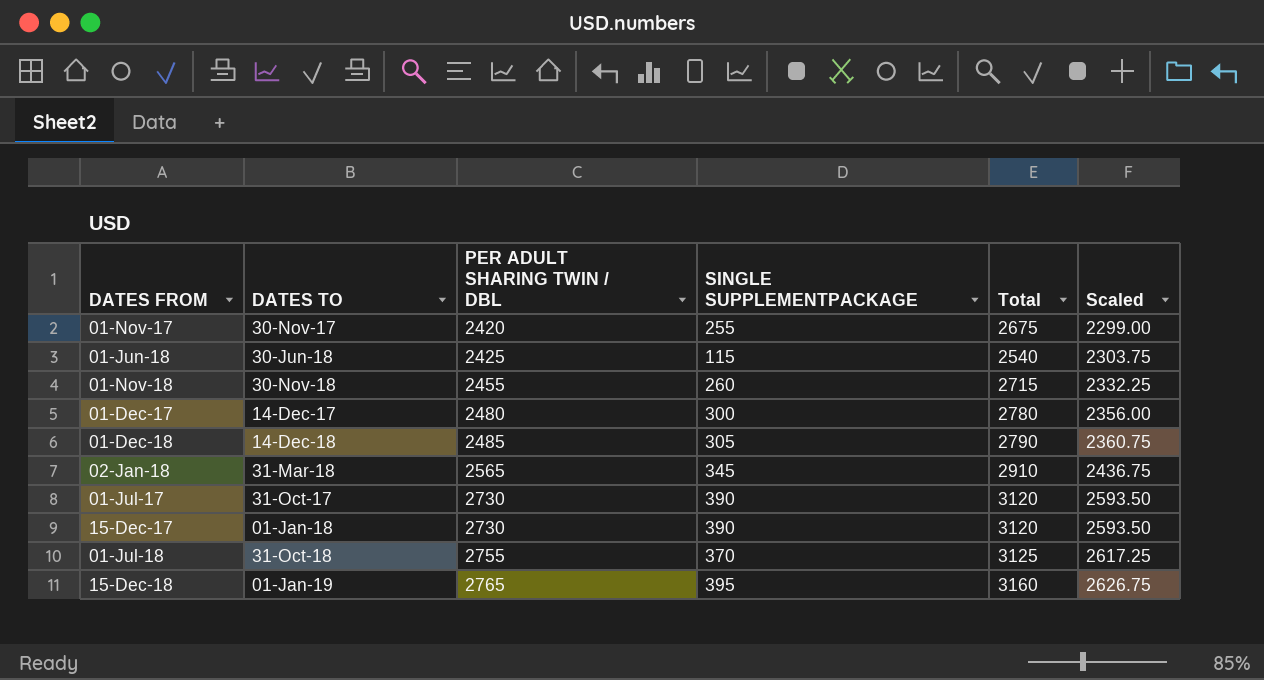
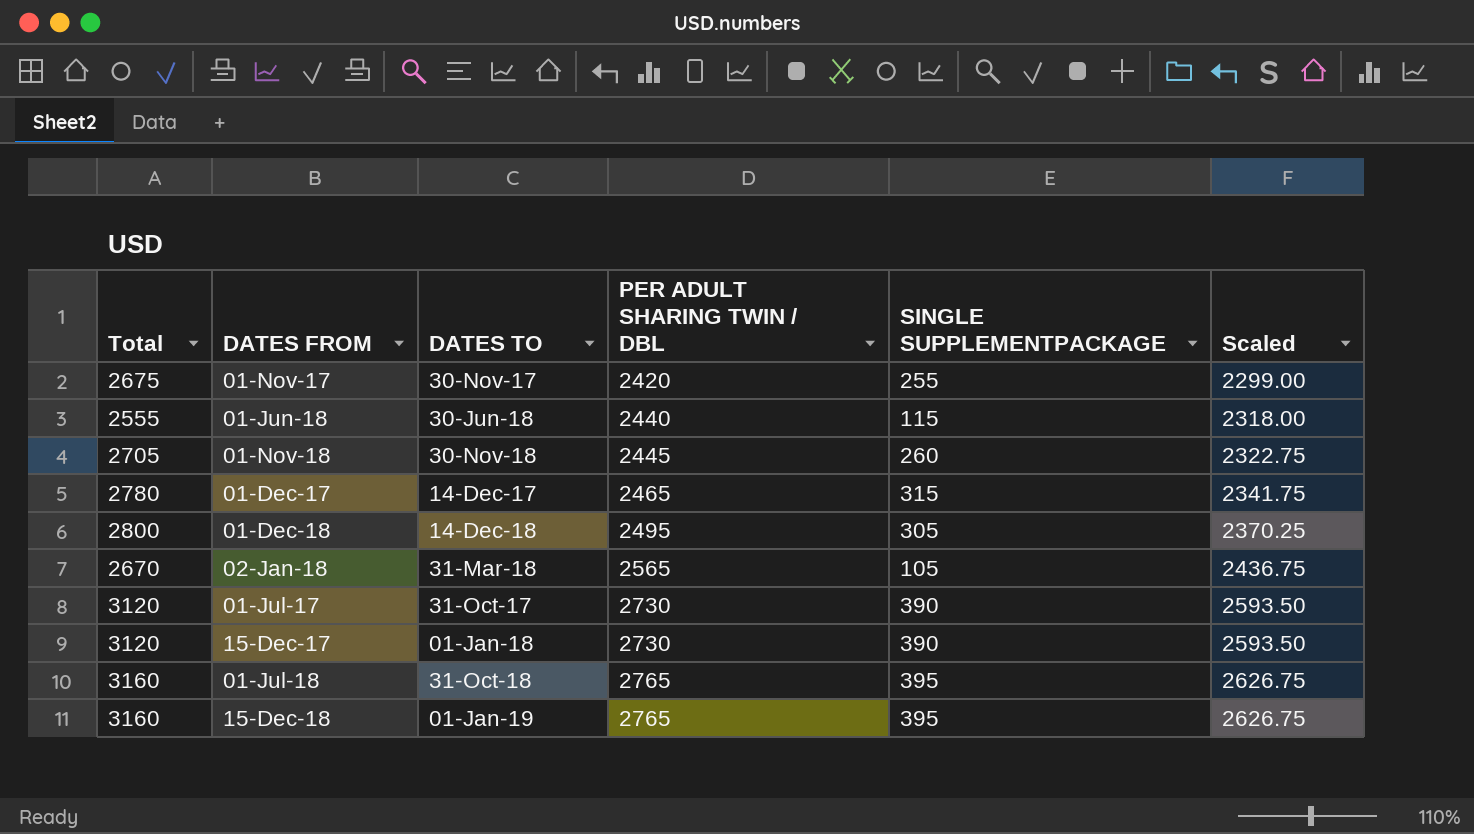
column Total | position: 5 -> 1
01-Jun-18 | Total: 2540 -> 2555
01-Jun-18 | PER ADULT SHARING TWIN / DBL: 2425 -> 2440
01-Jun-18 | Scaled: 2303.75 -> 2318.00
01-Nov-18 | Total: 2715 -> 2705
01-Nov-18 | PER ADULT SHARING TWIN / DBL: 2455 -> 2445
01-Nov-18 | Scaled: 2332.25 -> 2322.75
01-Dec-17 | PER ADULT SHARING TWIN / DBL: 2480 -> 2465
01-Dec-17 | SINGLE SUPPLEMENTPACKAGE: 300 -> 315
01-Dec-17 | Scaled: 2356.00 -> 2341.75
01-Dec-18 | Total: 2790 -> 2800
01-Dec-18 | PER ADULT SHARING TWIN / DBL: 2485 -> 2495
01-Dec-18 | Scaled: 2360.75 -> 2370.25
02-Jan-18 | Total: 2910 -> 2670
02-Jan-18 | SINGLE SUPPLEMENTPACKAGE: 345 -> 105
01-Jul-18 | Total: 3125 -> 3160
01-Jul-18 | PER ADULT SHARING TWIN / DBL: 2755 -> 2765
01-Jul-18 | SINGLE SUPPLEMENTPACKAGE: 370 -> 395
01-Jul-18 | Scaled: 2617.25 -> 2626.75

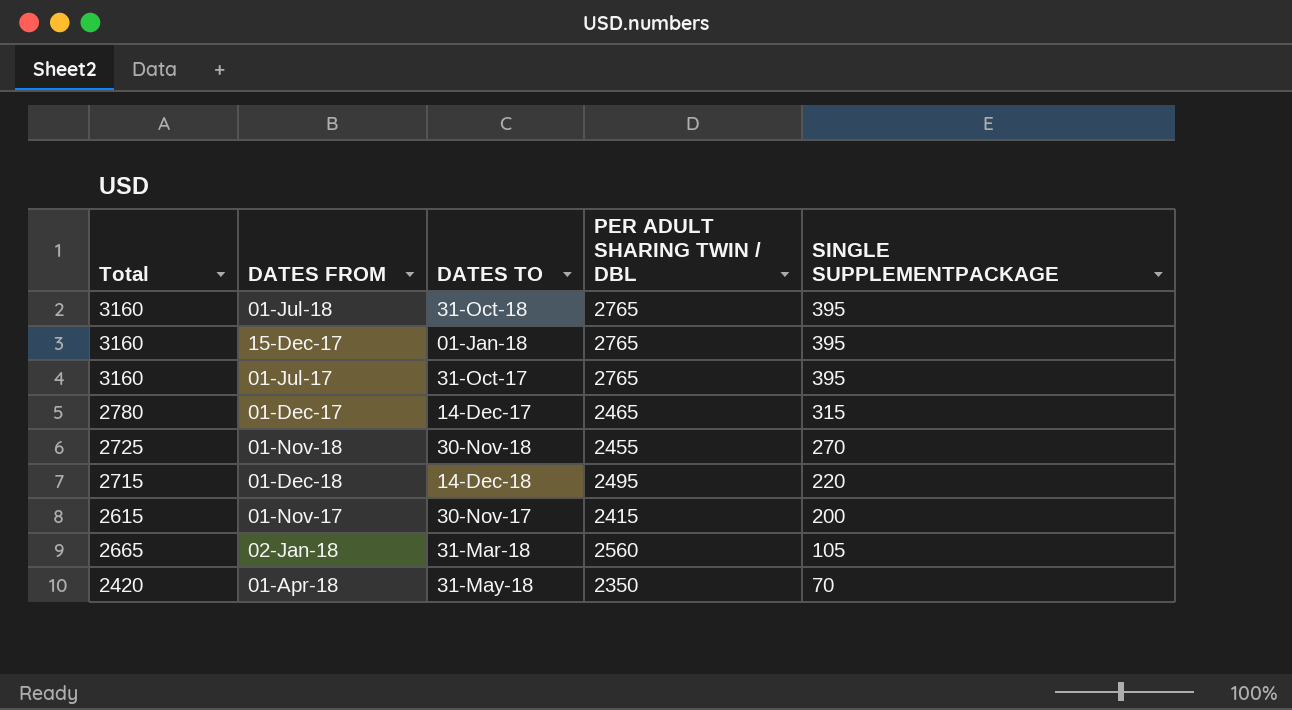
row order: PER ADULT SHARING TWIN / DBL ascending -> SINGLE SUPPLEMENTPACKAGE descending
column Scaled | formula: [PER ADULT SHARING TWIN / DBL] * 0.95 -> none
row 01-Jun-18: 2555 | 30-Jun-18 | 2440 | 115 | 2318.00 -> none
row 15-Dec-18: 3160 | 01-Jan-19 | 2765 | 395 | 2626.75 -> none
15-Dec-17 | Total: 3120 -> 3160
15-Dec-17 | PER ADULT SHARING TWIN / DBL: 2730 -> 2765
15-Dec-17 | SINGLE SUPPLEMENTPACKAGE: 390 -> 395
01-Jul-17 | Total: 3120 -> 3160
01-Jul-17 | PER ADULT SHARING TWIN / DBL: 2730 -> 2765
01-Jul-17 | SINGLE SUPPLEMENTPACKAGE: 390 -> 395
01-Nov-18 | Total: 2705 -> 2725
01-Nov-18 | PER ADULT SHARING TWIN / DBL: 2445 -> 2455
01-Nov-18 | SINGLE SUPPLEMENTPACKAGE: 260 -> 270
01-Dec-18 | Total: 2800 -> 2715
01-Dec-18 | SINGLE SUPPLEMENTPACKAGE: 305 -> 220
01-Nov-17 | Total: 2675 -> 2615
01-Nov-17 | PER ADULT SHARING TWIN / DBL: 2420 -> 2415
01-Nov-17 | SINGLE SUPPLEMENTPACKAGE: 255 -> 200
02-Jan-18 | Total: 2670 -> 2665
02-Jan-18 | PER ADULT SHARING TWIN / DBL: 2565 -> 2560
row 01-Apr-18: none -> 2420 | 31-May-18 | 2350 | 70

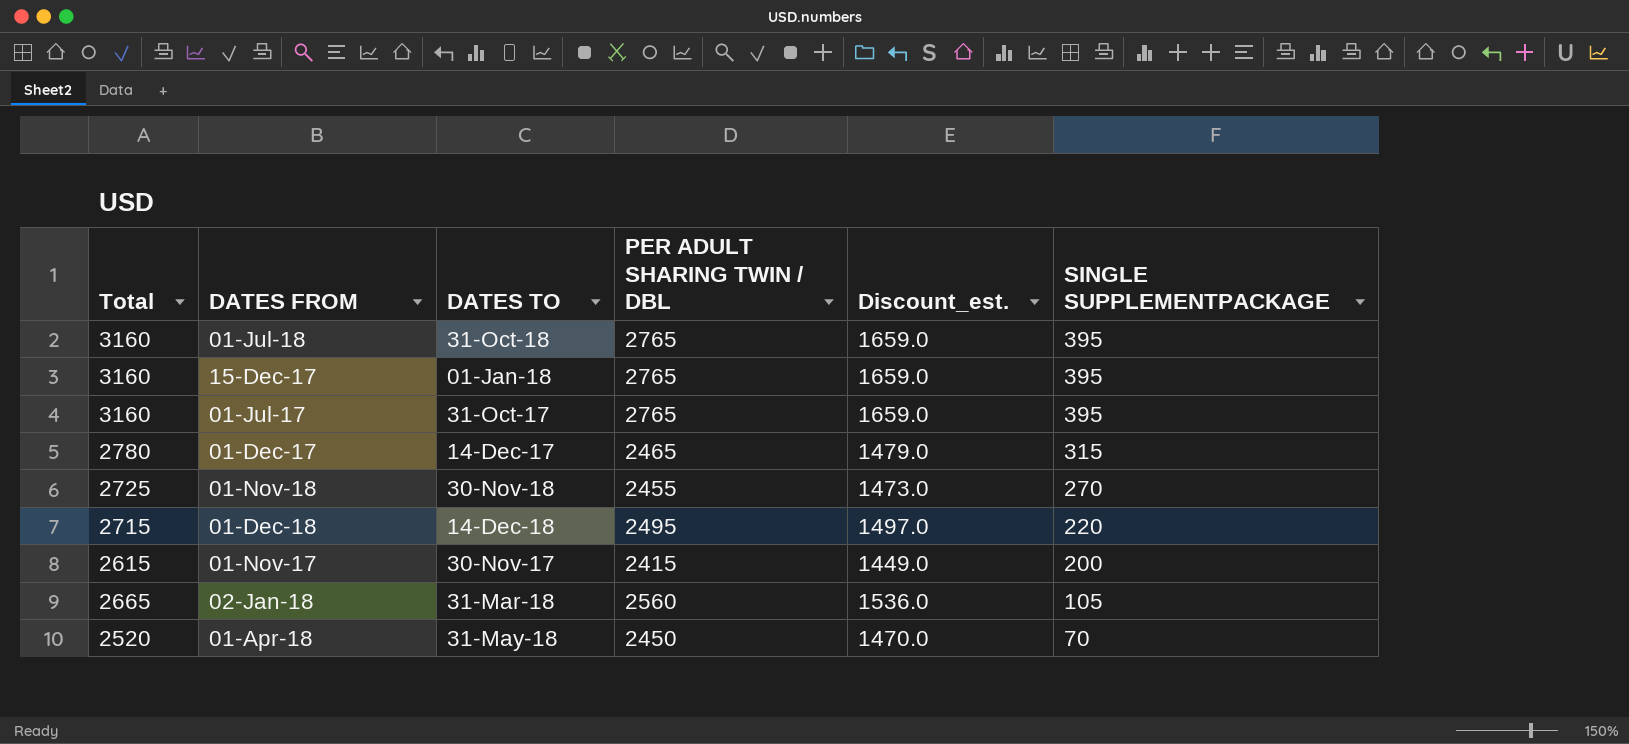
column Discount_est. | formula: none -> [PER ADULT SHARING TWIN / DBL] * 0.6
01-Apr-18 | Total: 2420 -> 2520
01-Apr-18 | PER ADULT SHARING TWIN / DBL: 2350 -> 2450

